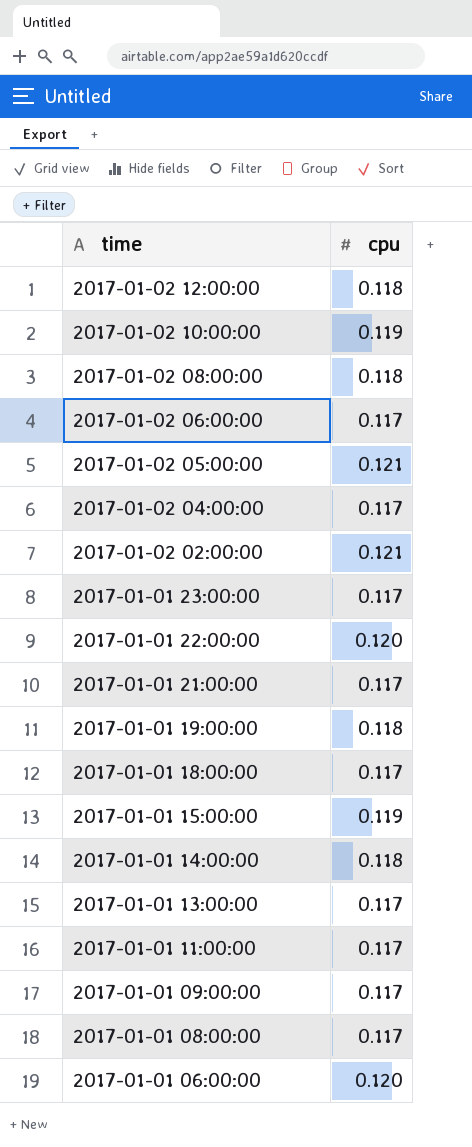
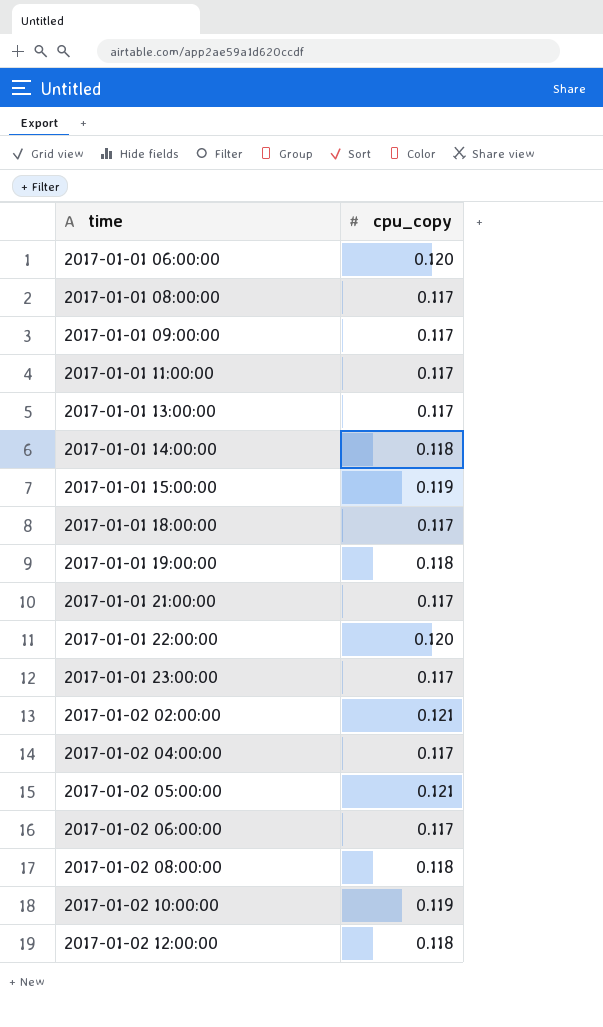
row order: time descending -> time ascending
column name: cpu -> cpu_copy

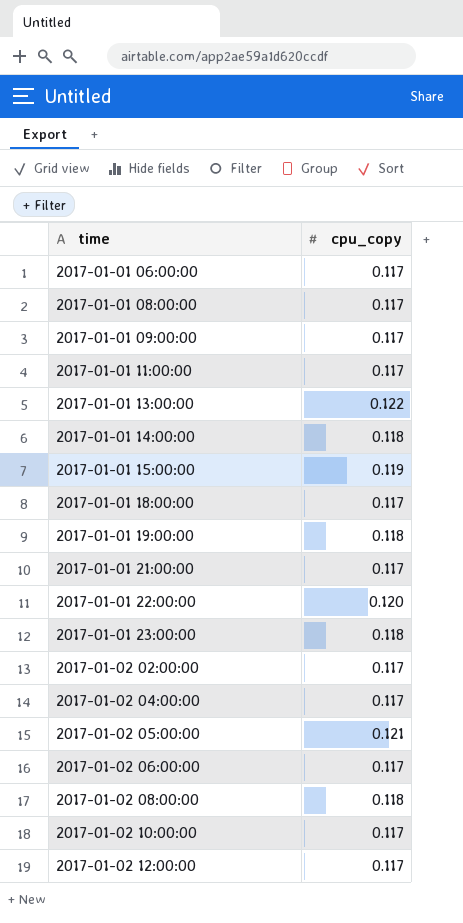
2017-01-01 06:00:00 | cpu_copy: 0.120 -> 0.117
2017-01-01 13:00:00 | cpu_copy: 0.117 -> 0.122
2017-01-01 23:00:00 | cpu_copy: 0.117 -> 0.118
2017-01-02 02:00:00 | cpu_copy: 0.121 -> 0.117
2017-01-02 10:00:00 | cpu_copy: 0.119 -> 0.117
2017-01-02 12:00:00 | cpu_copy: 0.118 -> 0.117

